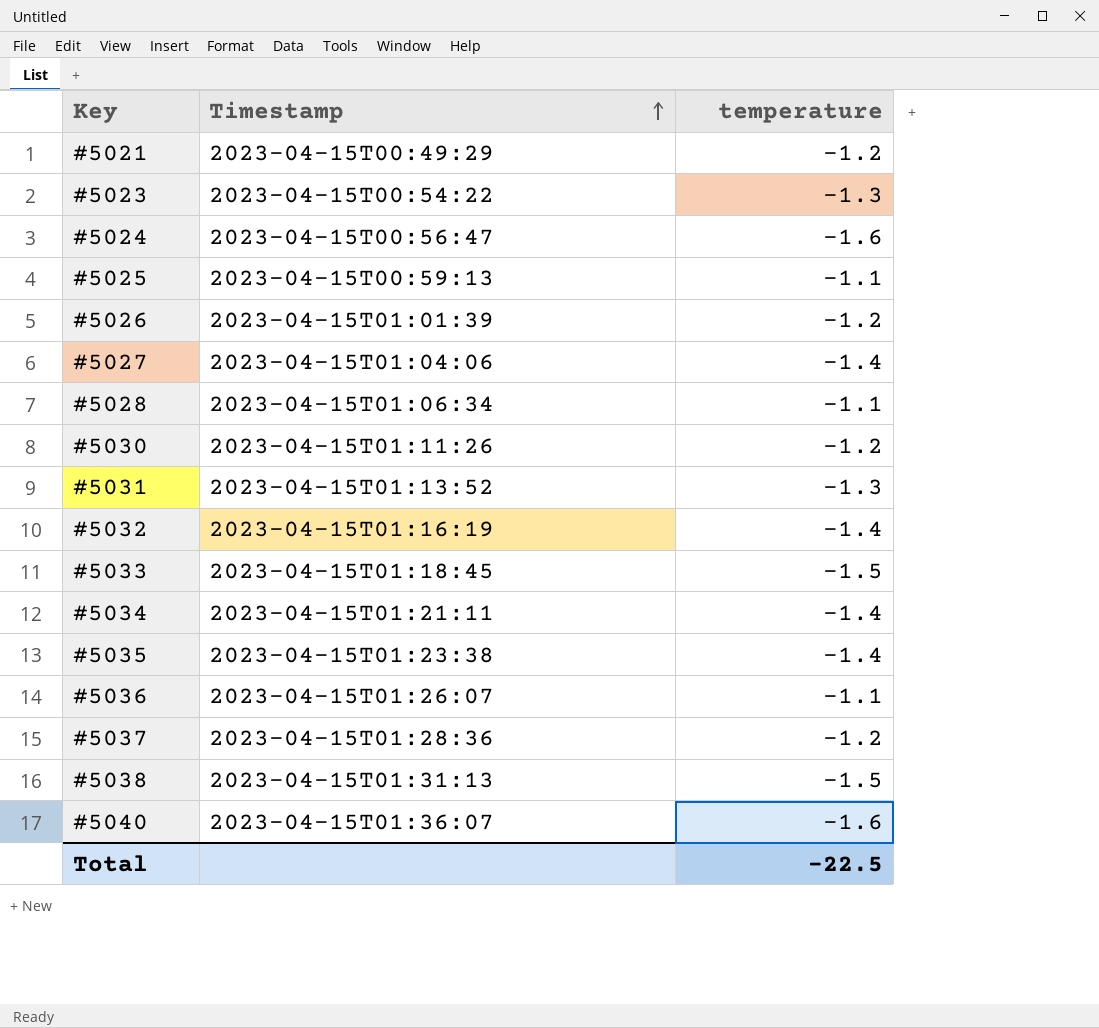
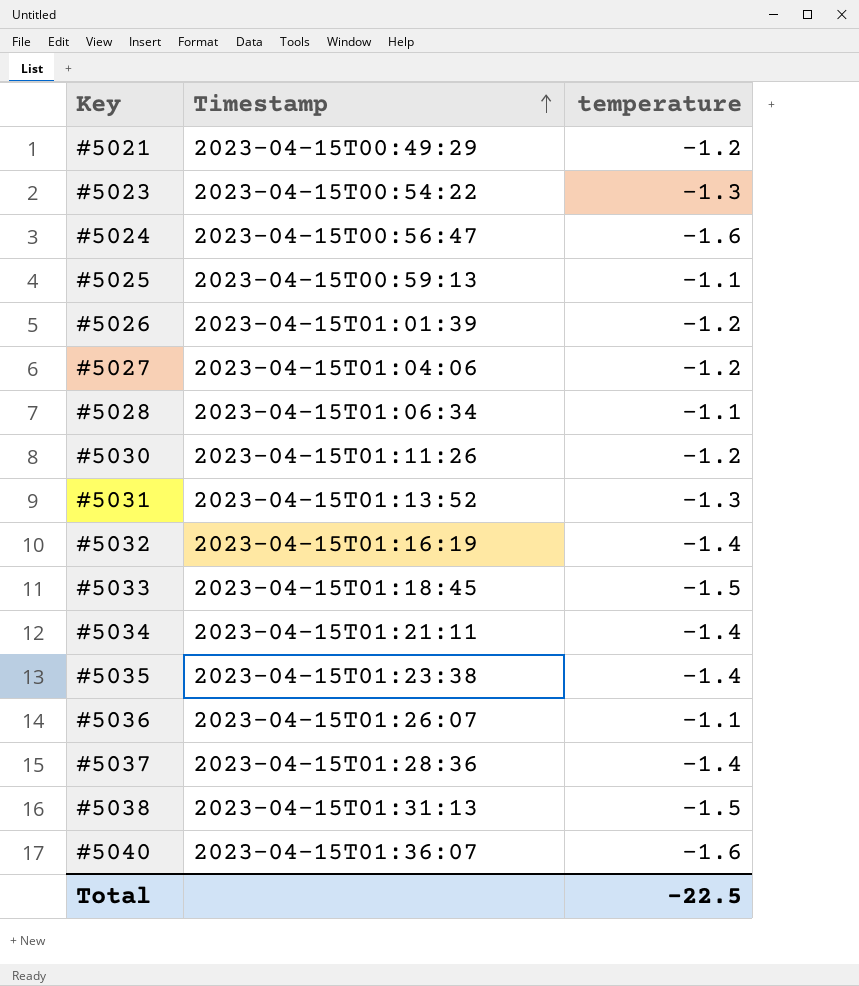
#5027 | temperature: -1.4 -> -1.2
#5037 | temperature: -1.2 -> -1.4

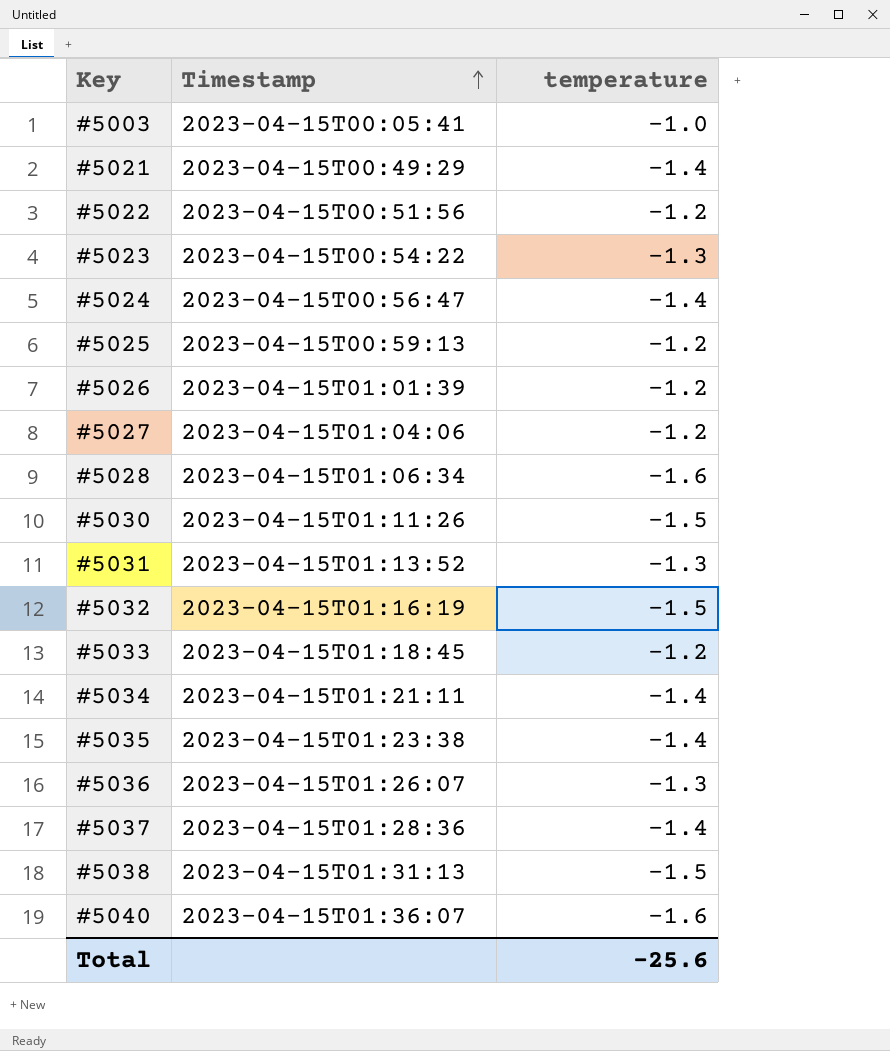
row #5003: none -> 2023-04-15T00:05:41 | -1.0
#5021 | temperature: -1.2 -> -1.4
row #5022: none -> 2023-04-15T00:51:56 | -1.2
#5024 | temperature: -1.6 -> -1.4
#5025 | temperature: -1.1 -> -1.2
#5028 | temperature: -1.1 -> -1.6
#5030 | temperature: -1.2 -> -1.5
#5032 | temperature: -1.4 -> -1.5
#5033 | temperature: -1.5 -> -1.2
#5036 | temperature: -1.1 -> -1.3
Total | temperature: -22.5 -> -25.6

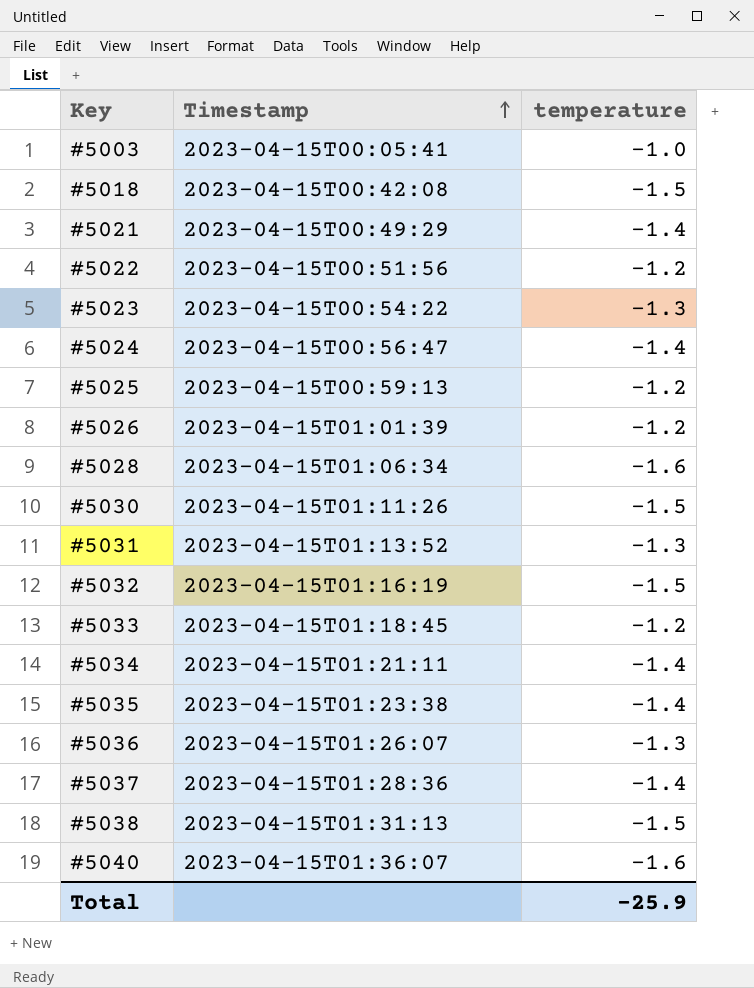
row #5027: 2023-04-15T01:04:06 | -1.2 -> none
row #5018: none -> 2023-04-15T00:42:08 | -1.5
Total | temperature: -25.6 -> -25.9

